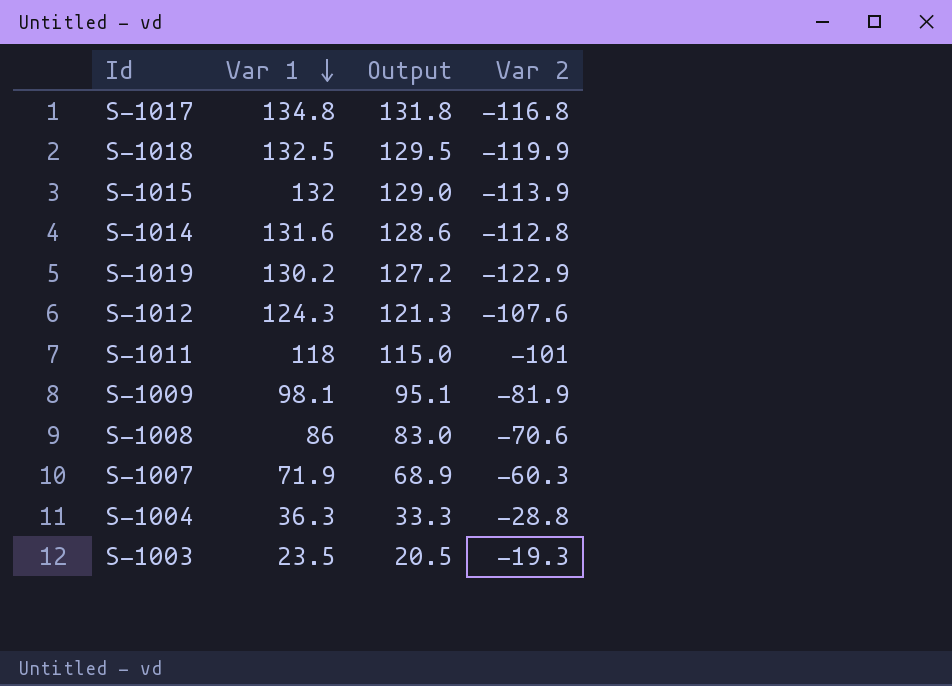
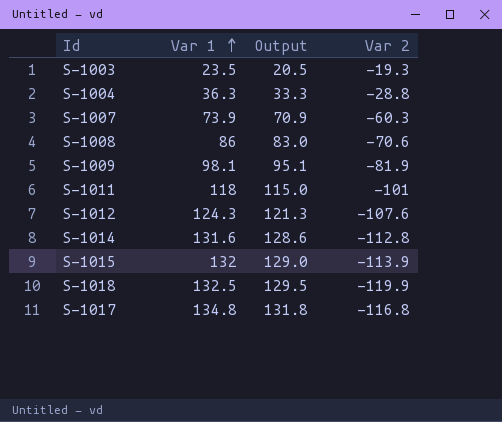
row order: Var 1 descending -> Var 1 ascending
row S-1019: 130.2 | 127.2 | -122.9 -> none
S-1007 | Var 1: 71.9 -> 73.9
S-1007 | Output: 68.9 -> 70.9

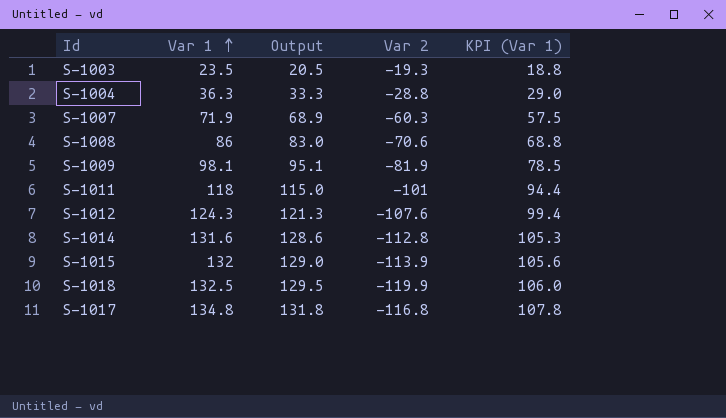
column KPI (Var 1) | formula: none -> [Var 1] * 0.8
S-1007 | Var 1: 73.9 -> 71.9
S-1007 | Output: 70.9 -> 68.9

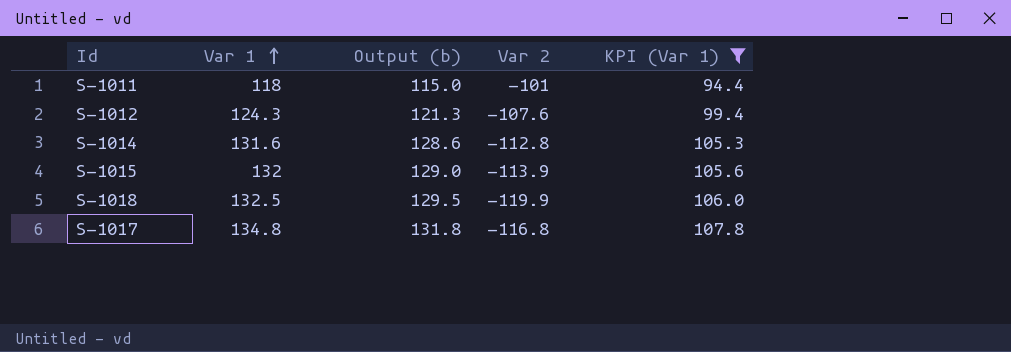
filter: none -> KPI (Var 1) >= 94.4
column name: Output -> Output (b)

